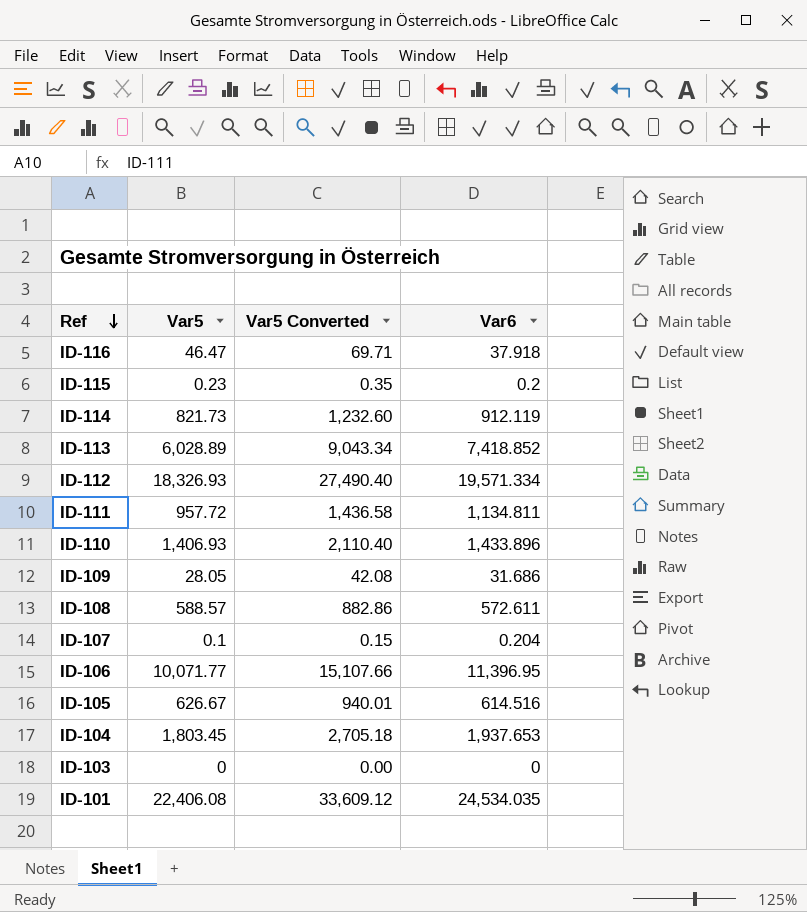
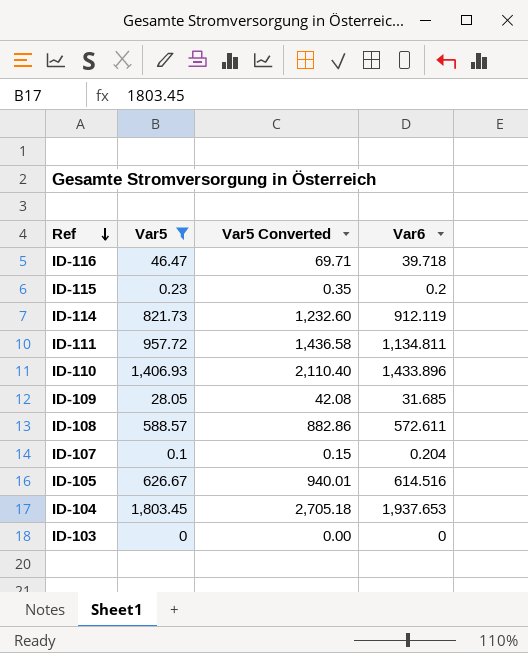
filter: none -> Var5 <= 1,803.45
ID-116 | Var6: 37.918 -> 39.718
ID-109 | Var6: 31.686 -> 31.685

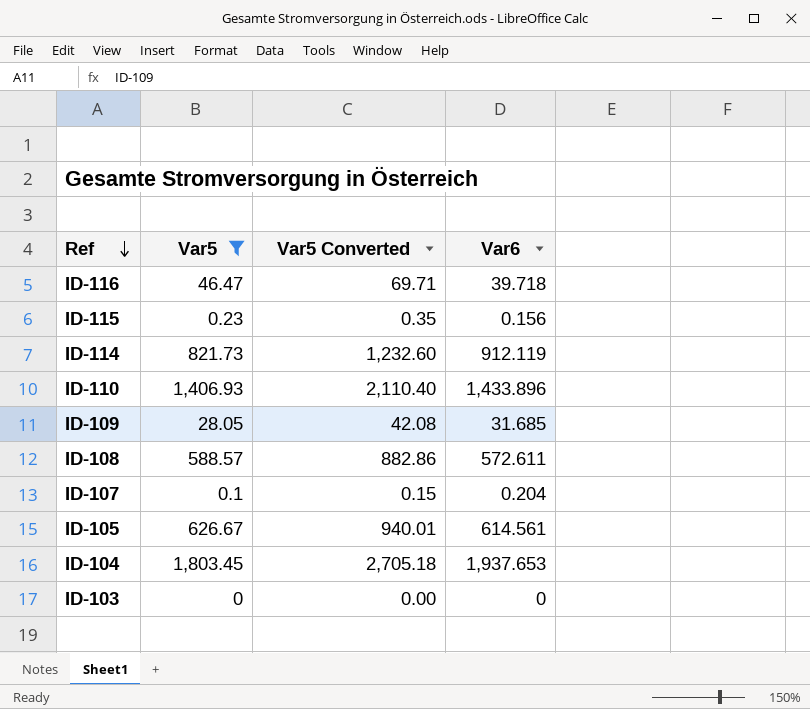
row ID-111: 957.72 | 1,436.58 | 1,134.811 -> none
ID-115 | Var6: 0.2 -> 0.156
ID-105 | Var6: 614.516 -> 614.561

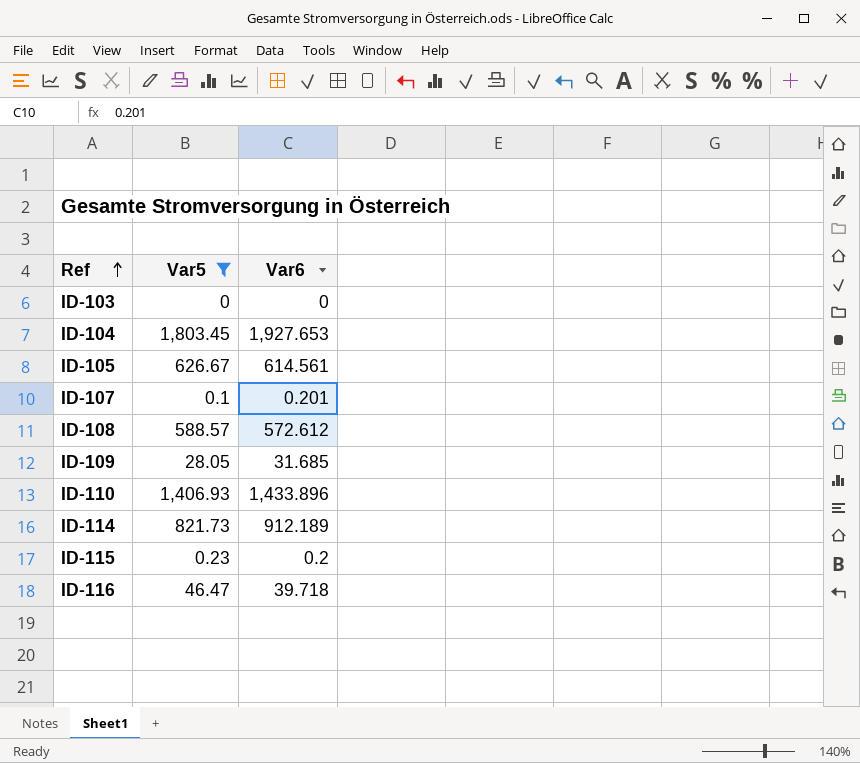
row order: Ref descending -> Ref ascending
column Var5 Converted | formula: [Var5] * 1.5 -> none
ID-104 | Var6: 1,937.653 -> 1,927.653
ID-107 | Var6: 0.204 -> 0.201
ID-108 | Var6: 572.611 -> 572.612
ID-114 | Var6: 912.119 -> 912.189
ID-115 | Var6: 0.156 -> 0.2

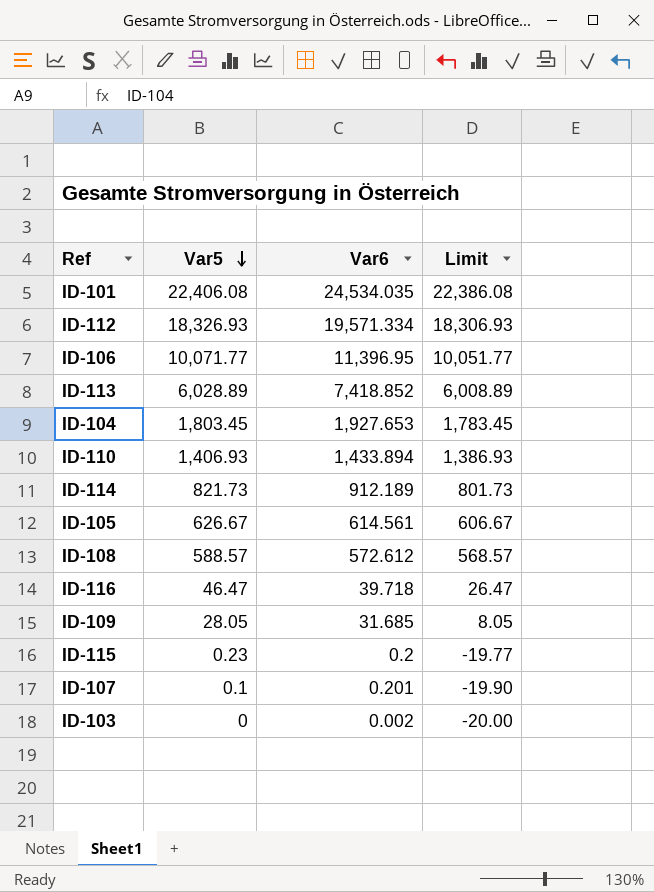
filter: Var5 <= 1,803.45 -> none
row order: Ref ascending -> Var5 descending
column Limit | formula: none -> [Var5] - 20
ID-110 | Var6: 1,433.896 -> 1,433.894
ID-103 | Var6: 0 -> 0.002

